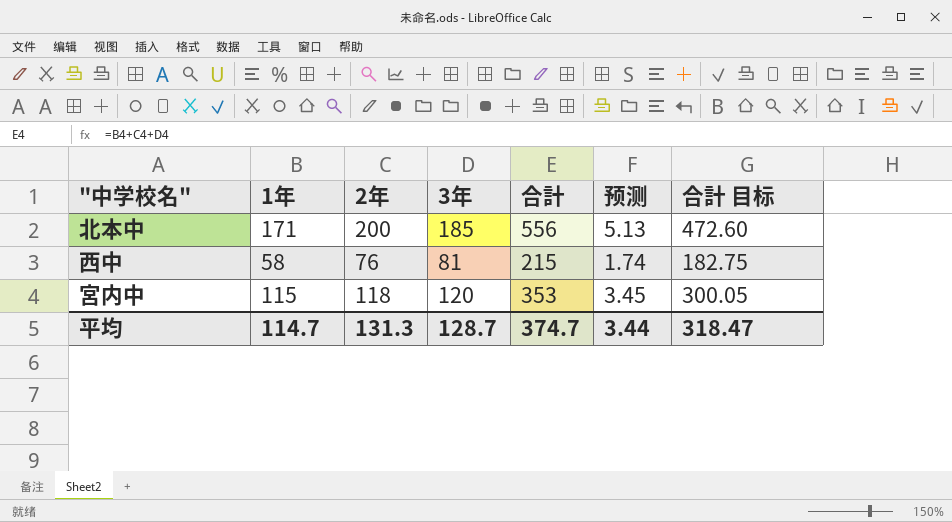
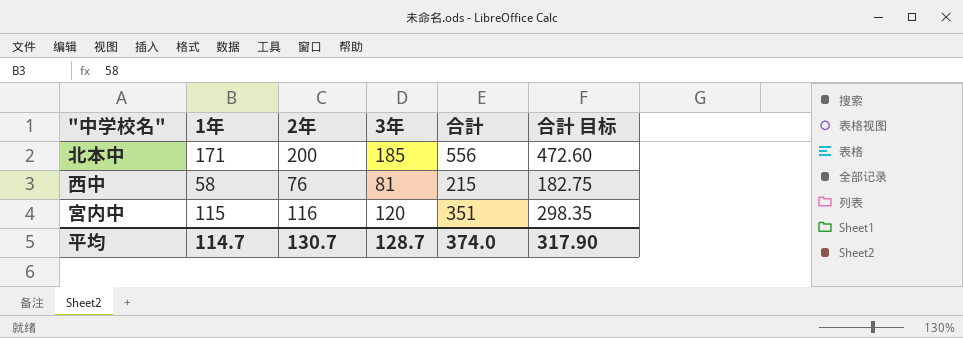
column 预测 | formula: [1年] * 0.03 -> none
宮内中 | 2年: 118 -> 116
宮内中 | 合計: 353 -> 351
宮内中 | 合計 目标: 300.05 -> 298.35
平均 | 2年: 131.3 -> 130.7
平均 | 合計: 374.7 -> 374.0
平均 | 合計 目标: 318.47 -> 317.90

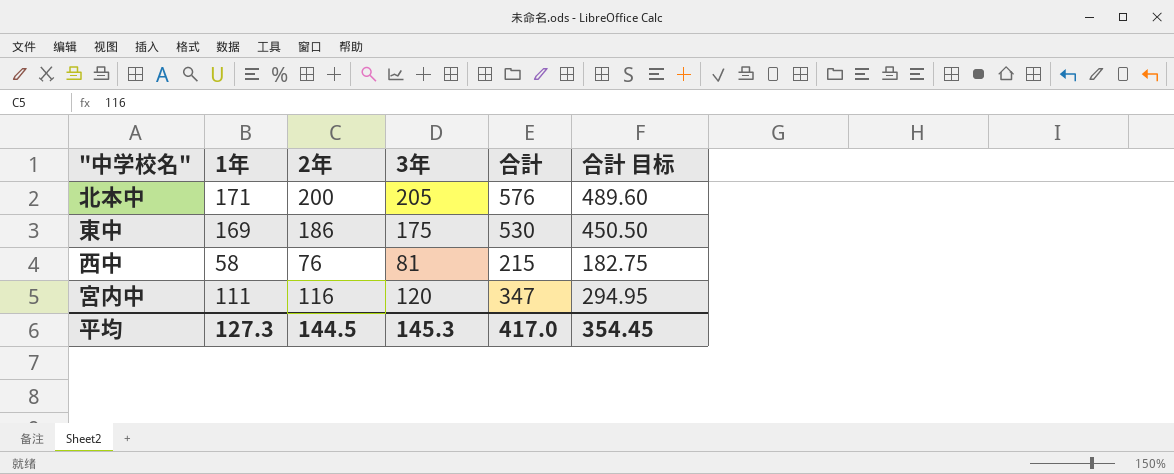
北本中 | 3年: 185 -> 205
北本中 | 合計: 556 -> 576
北本中 | 合計 目标: 472.60 -> 489.60
row 東中: none -> 169 | 186 | 175 | 530 | 450.50
宮内中 | 1年: 115 -> 111
宮内中 | 合計: 351 -> 347
宮内中 | 合計 目标: 298.35 -> 294.95
平均 | 1年: 114.7 -> 127.3
平均 | 2年: 130.7 -> 144.5
平均 | 3年: 128.7 -> 145.3
平均 | 合計: 374.0 -> 417.0
平均 | 合計 目标: 317.90 -> 354.45

